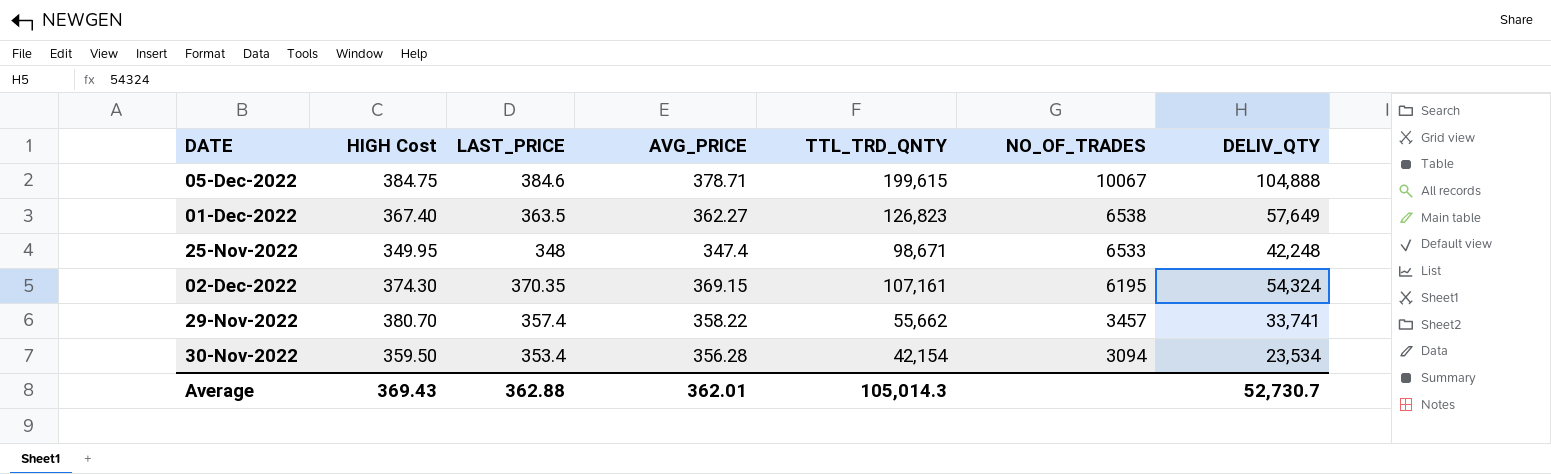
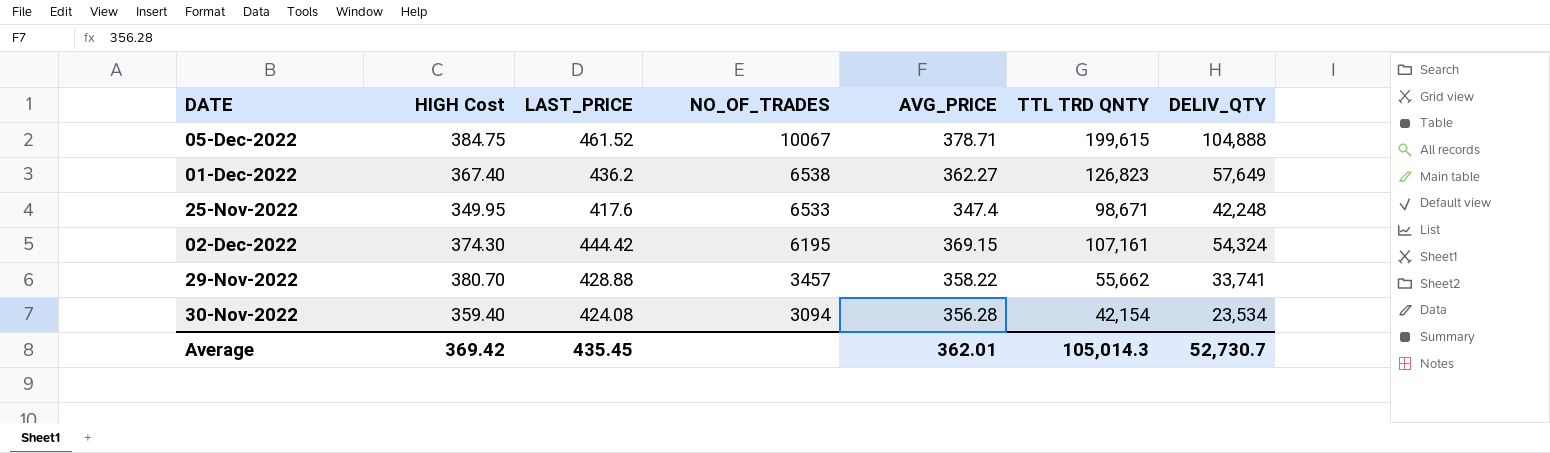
column NO_OF_TRADES | position: 6 -> 4
column name: TTL_TRD_QNTY -> TTL TRD QNTY
05-Dec-2022 | LAST_PRICE: 384.6 -> 461.52
01-Dec-2022 | LAST_PRICE: 363.5 -> 436.2
25-Nov-2022 | LAST_PRICE: 348 -> 417.6
02-Dec-2022 | LAST_PRICE: 370.35 -> 444.42
29-Nov-2022 | LAST_PRICE: 357.4 -> 428.88
30-Nov-2022 | HIGH Cost: 359.50 -> 359.40
30-Nov-2022 | LAST_PRICE: 353.4 -> 424.08
Average | HIGH Cost: 369.43 -> 369.42
Average | LAST_PRICE: 362.88 -> 435.45

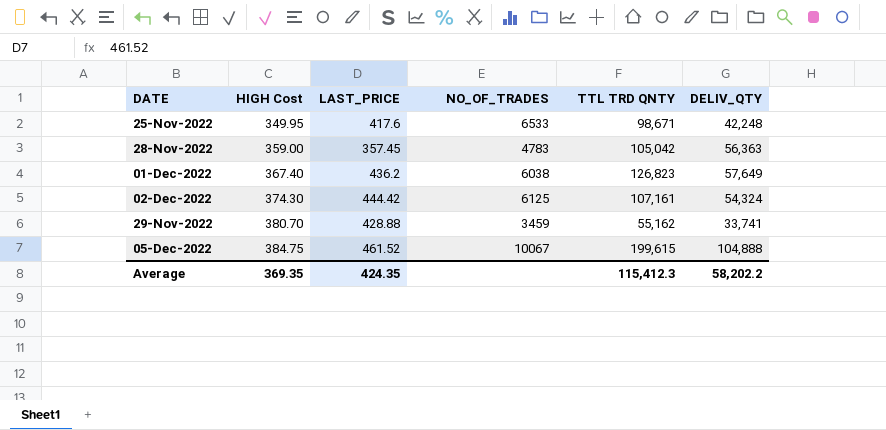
row order: NO_OF_TRADES descending -> HIGH Cost ascending
column AVG_PRICE | position: 5 -> none
row 30-Nov-2022: 359.40 | 424.08 | 3094 | 356.28 | 42,154 | 23,534 -> none
row 28-Nov-2022: none -> 359.00 | 357.45 | 4783 | 105,042 | 56,363
01-Dec-2022 | NO_OF_TRADES: 6538 -> 6038
02-Dec-2022 | NO_OF_TRADES: 6195 -> 6125
29-Nov-2022 | NO_OF_TRADES: 3457 -> 3459
29-Nov-2022 | TTL TRD QNTY: 55,662 -> 55,162
Average | HIGH Cost: 369.42 -> 369.35
Average | LAST_PRICE: 435.45 -> 424.35
Average | TTL TRD QNTY: 105,014.3 -> 115,412.3
Average | DELIV_QTY: 52,730.7 -> 58,202.2

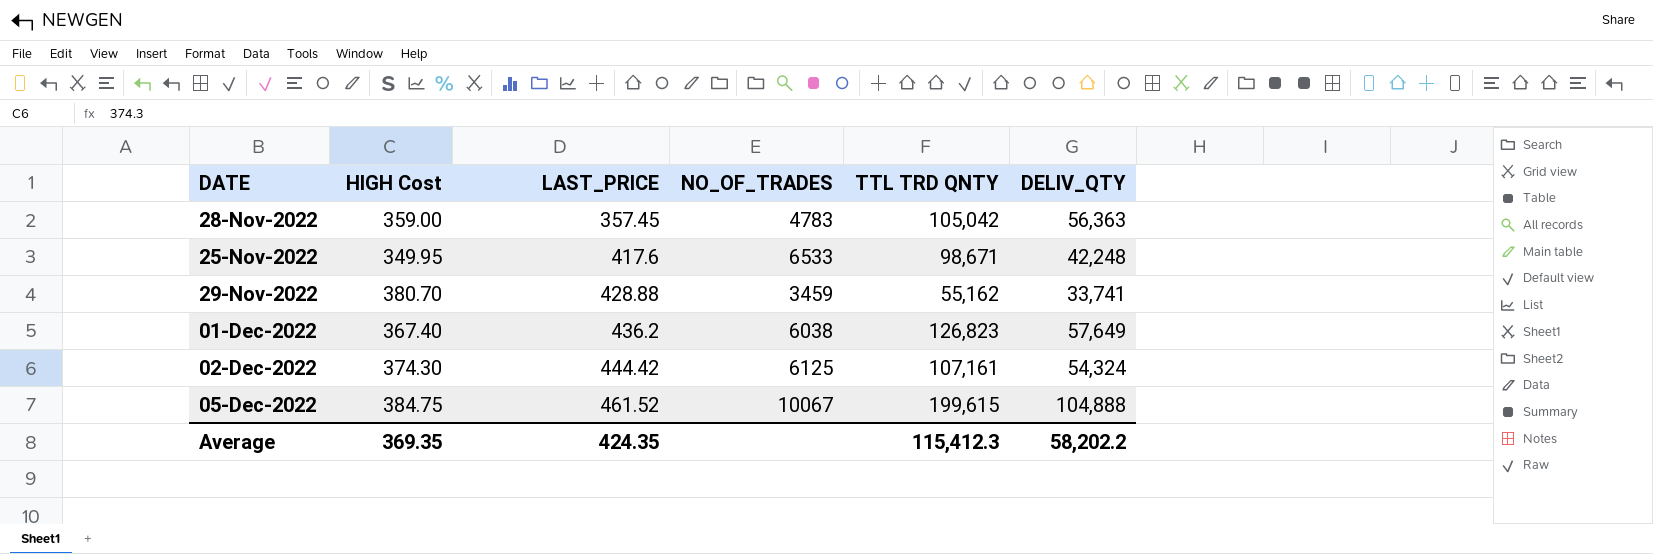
row order: HIGH Cost ascending -> LAST_PRICE ascending

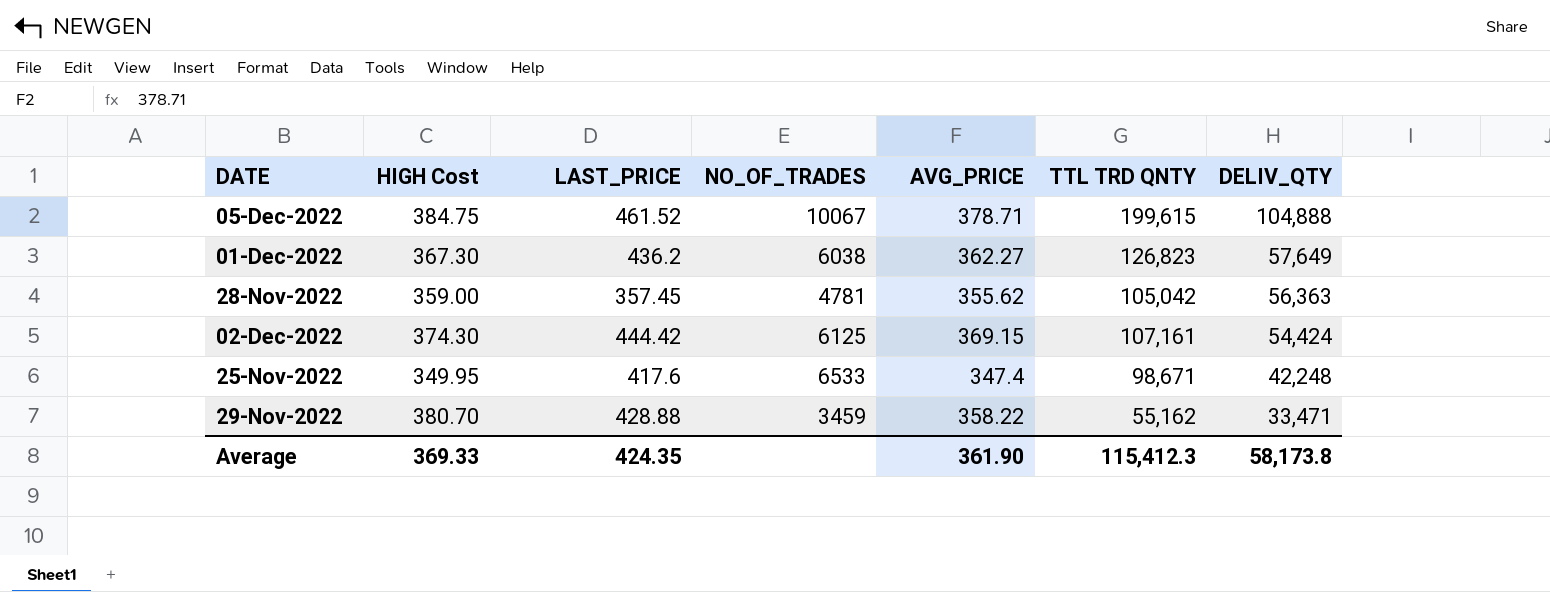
row order: LAST_PRICE ascending -> DELIV_QTY descending
column AVG_PRICE | position: none -> 5
01-Dec-2022 | HIGH Cost: 367.40 -> 367.30
28-Nov-2022 | NO_OF_TRADES: 4783 -> 4781
02-Dec-2022 | DELIV_QTY: 54,324 -> 54,424
29-Nov-2022 | DELIV_QTY: 33,741 -> 33,471
Average | HIGH Cost: 369.35 -> 369.33
Average | DELIV_QTY: 58,202.2 -> 58,173.8

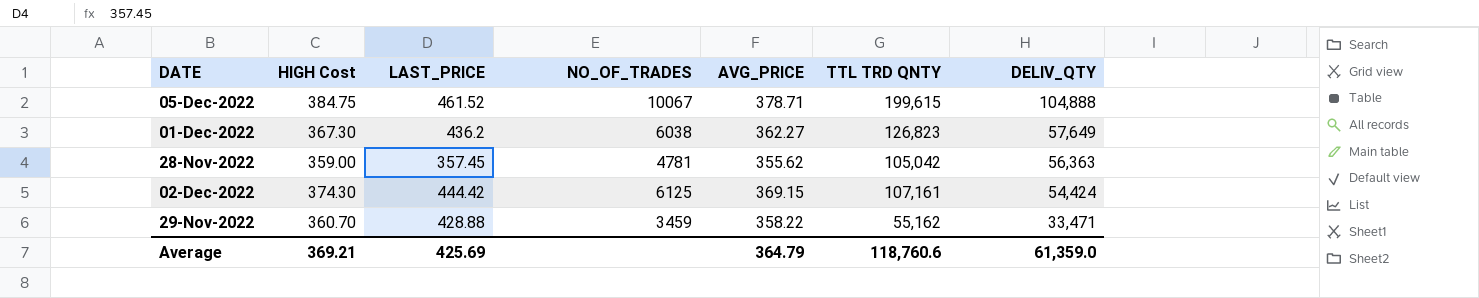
row 25-Nov-2022: 349.95 | 417.6 | 6533 | 347.4 | 98,671 | 42,248 -> none
29-Nov-2022 | HIGH Cost: 380.70 -> 360.70
Average | HIGH Cost: 369.33 -> 369.21
Average | LAST_PRICE: 424.35 -> 425.69
Average | AVG_PRICE: 361.90 -> 364.79
Average | TTL TRD QNTY: 115,412.3 -> 118,760.6
Average | DELIV_QTY: 58,173.8 -> 61,359.0

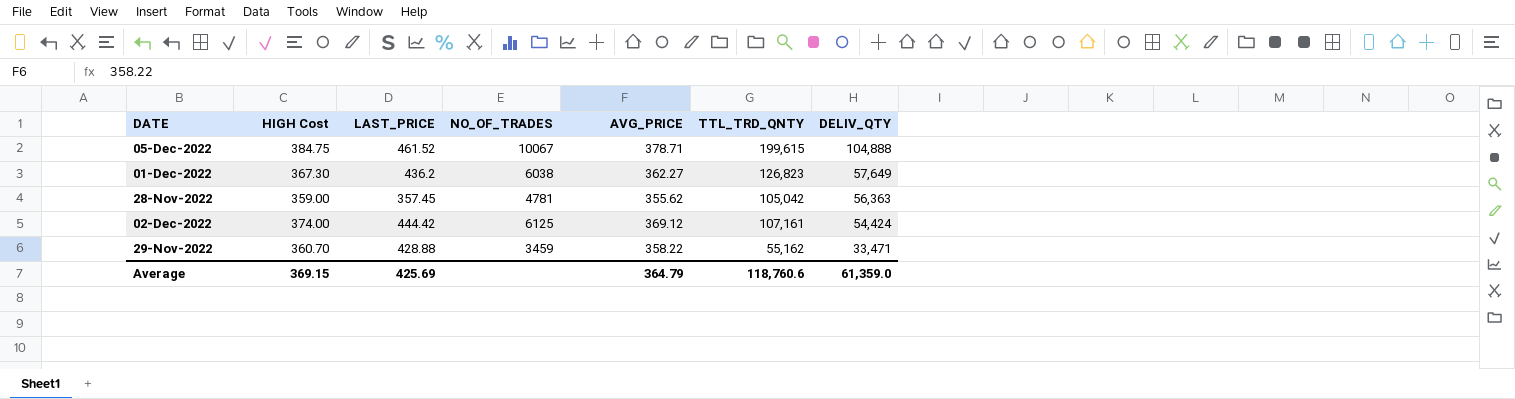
column name: TTL TRD QNTY -> TTL_TRD_QNTY
02-Dec-2022 | HIGH Cost: 374.30 -> 374.00
02-Dec-2022 | AVG_PRICE: 369.15 -> 369.12
Average | HIGH Cost: 369.21 -> 369.15

